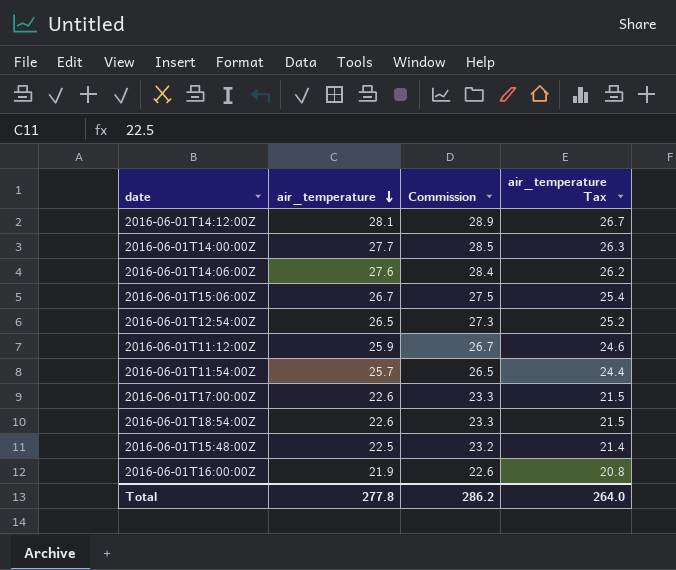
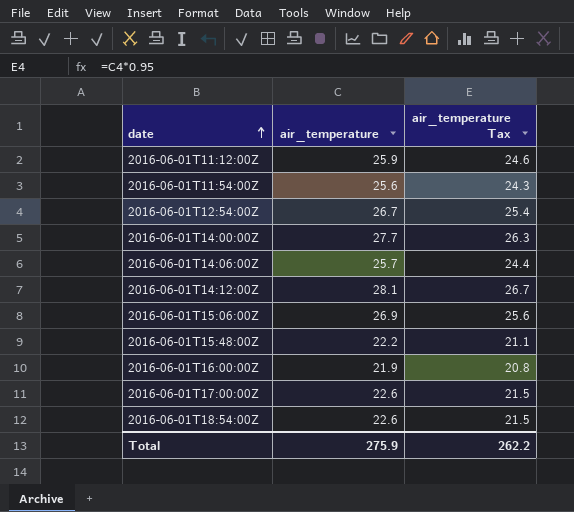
row order: air_temperature descending -> date ascending
column Commission | formula: [air_temperature] * 1.03 -> none
2016-06-01T11:54:00Z | air_temperature: 25.7 -> 25.6
2016-06-01T11:54:00Z | air_temperature Tax: 24.4 -> 24.3
2016-06-01T12:54:00Z | air_temperature: 26.5 -> 26.7
2016-06-01T12:54:00Z | air_temperature Tax: 25.2 -> 25.4
2016-06-01T14:06:00Z | air_temperature: 27.6 -> 25.7
2016-06-01T14:06:00Z | air_temperature Tax: 26.2 -> 24.4
2016-06-01T15:06:00Z | air_temperature: 26.7 -> 26.9
2016-06-01T15:06:00Z | air_temperature Tax: 25.4 -> 25.6
2016-06-01T15:48:00Z | air_temperature: 22.5 -> 22.2
2016-06-01T15:48:00Z | air_temperature Tax: 21.4 -> 21.1
Total | air_temperature: 277.8 -> 275.9
Total | air_temperature Tax: 264.0 -> 262.2

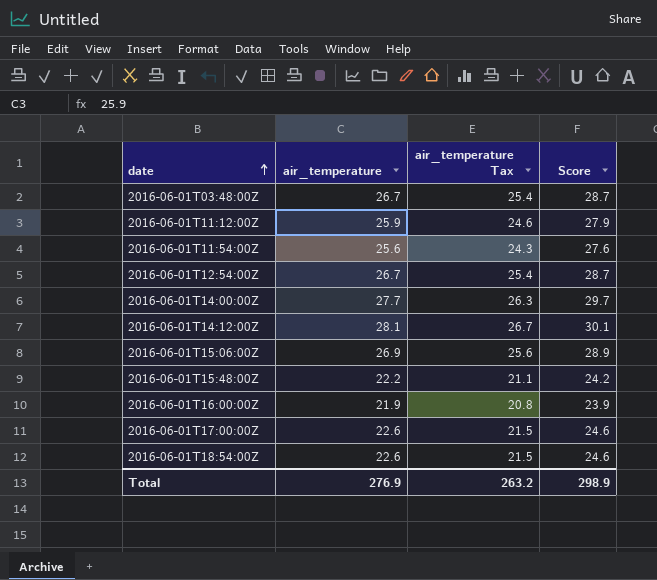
column Score | formula: none -> [air_temperature] + 2
row 2016-06-01T14:06:00Z: 25.7 | 24.4 -> none
row 2016-06-01T03:48:00Z: none -> 26.7 | 25.4 | 28.7
Total | air_temperature: 275.9 -> 276.9
Total | air_temperature Tax: 262.2 -> 263.2

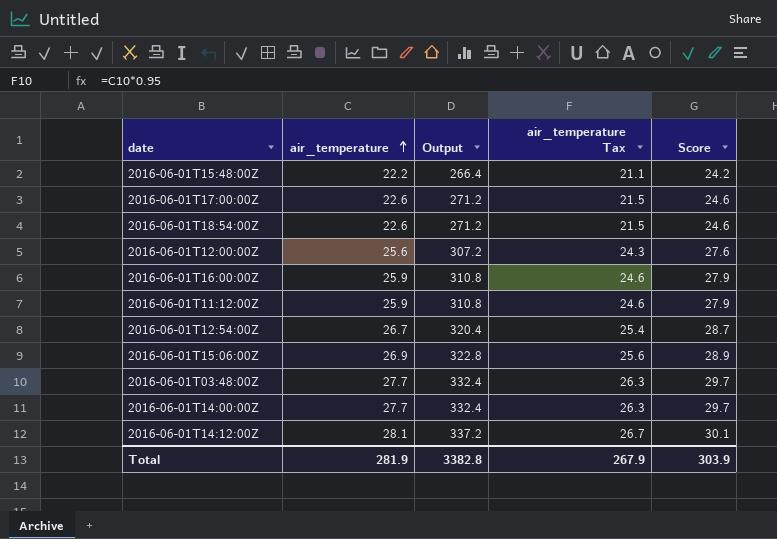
row order: date ascending -> air_temperature ascending
column Output | formula: none -> [air_temperature] * 12
row 2016-06-01T11:54:00Z: 25.6 | 24.3 | 27.6 -> none
row 2016-06-01T12:00:00Z: none -> 25.6 | 307.2 | 24.3 | 27.6
2016-06-01T16:00:00Z | air_temperature: 21.9 -> 25.9
2016-06-01T16:00:00Z | air_temperature Tax: 20.8 -> 24.6
2016-06-01T16:00:00Z | Score: 23.9 -> 27.9
2016-06-01T03:48:00Z | air_temperature: 26.7 -> 27.7
2016-06-01T03:48:00Z | air_temperature Tax: 25.4 -> 26.3
2016-06-01T03:48:00Z | Score: 28.7 -> 29.7
Total | air_temperature: 276.9 -> 281.9
Total | air_temperature Tax: 263.2 -> 267.9
Total | Score: 298.9 -> 303.9

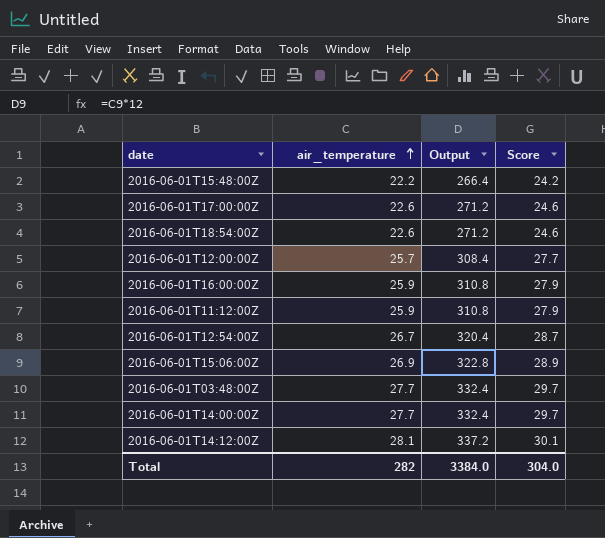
column air_temperature Tax | formula: [air_temperature] * 0.95 -> none
2016-06-01T12:00:00Z | air_temperature: 25.6 -> 25.7
2016-06-01T12:00:00Z | Output: 307.2 -> 308.4
2016-06-01T12:00:00Z | Score: 27.6 -> 27.7
Total | air_temperature: 281.9 -> 282
Total | Output: 3382.8 -> 3384.0
Total | Score: 303.9 -> 304.0

